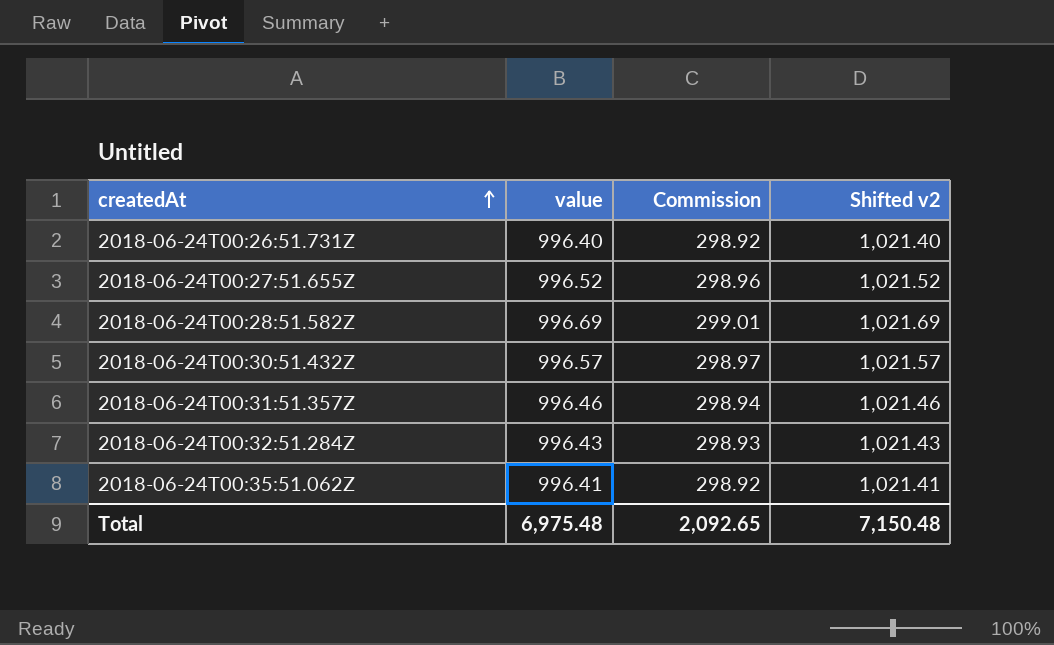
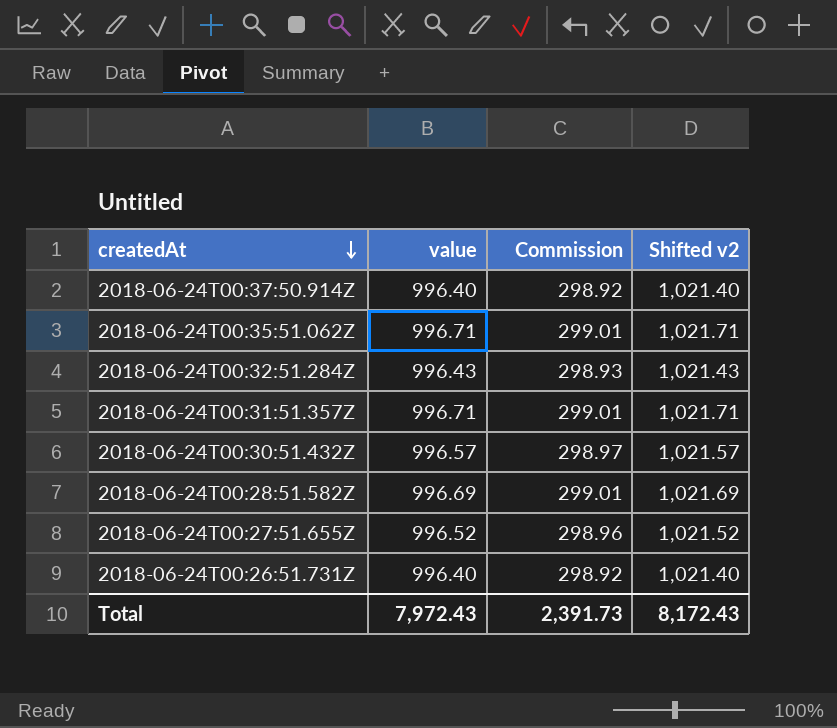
row order: createdAt ascending -> createdAt descending
row 2018-06-24T00:37:50.914Z: none -> 996.40 | 298.92 | 1,021.40
2018-06-24T00:35:51.062Z | value: 996.41 -> 996.71
2018-06-24T00:35:51.062Z | Commission: 298.92 -> 299.01
2018-06-24T00:35:51.062Z | Shifted v2: 1,021.41 -> 1,021.71
2018-06-24T00:31:51.357Z | value: 996.46 -> 996.71
2018-06-24T00:31:51.357Z | Commission: 298.94 -> 299.01
2018-06-24T00:31:51.357Z | Shifted v2: 1,021.46 -> 1,021.71
Total | value: 6,975.48 -> 7,972.43
Total | Commission: 2,092.65 -> 2,391.73
Total | Shifted v2: 7,150.48 -> 8,172.43

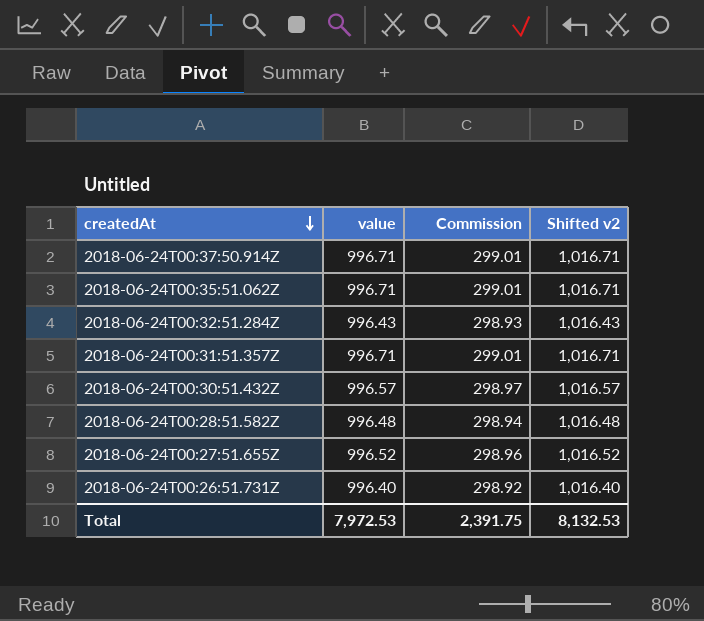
column Shifted v2 | formula: [value] + 25 -> [value] + 20
2018-06-24T00:37:50.914Z | value: 996.40 -> 996.71
2018-06-24T00:37:50.914Z | Commission: 298.92 -> 299.01
2018-06-24T00:28:51.582Z | value: 996.69 -> 996.48
2018-06-24T00:28:51.582Z | Commission: 299.01 -> 298.94
Total | value: 7,972.43 -> 7,972.53
Total | Commission: 2,391.73 -> 2,391.75
Total | Shifted v2: 8,172.43 -> 8,132.53

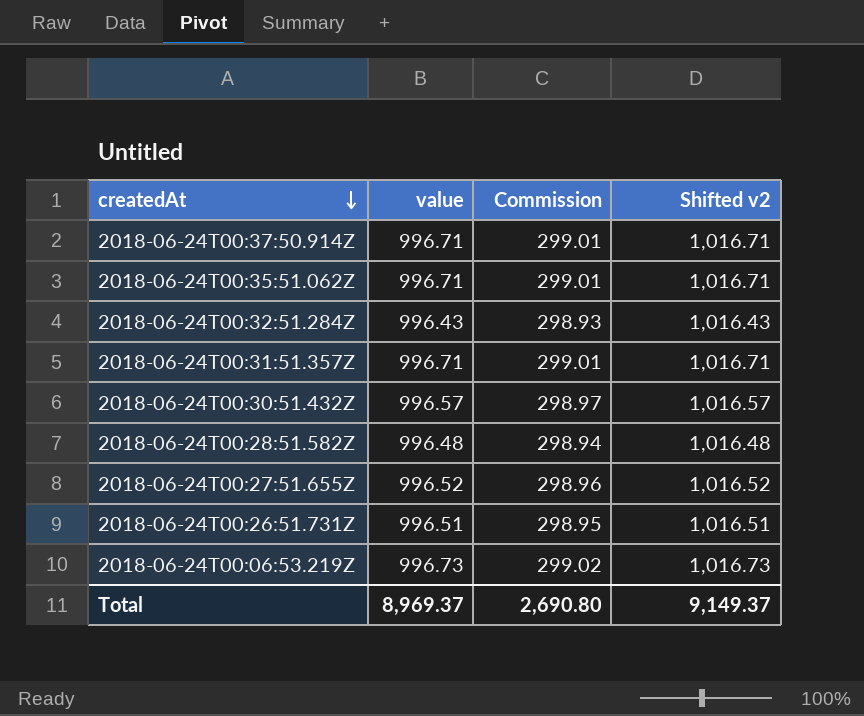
2018-06-24T00:26:51.731Z | value: 996.40 -> 996.51
2018-06-24T00:26:51.731Z | Commission: 298.92 -> 298.95
2018-06-24T00:26:51.731Z | Shifted v2: 1,016.40 -> 1,016.51
row 2018-06-24T00:06:53.219Z: none -> 996.73 | 299.02 | 1,016.73
Total | value: 7,972.53 -> 8,969.37
Total | Commission: 2,391.75 -> 2,690.80
Total | Shifted v2: 8,132.53 -> 9,149.37

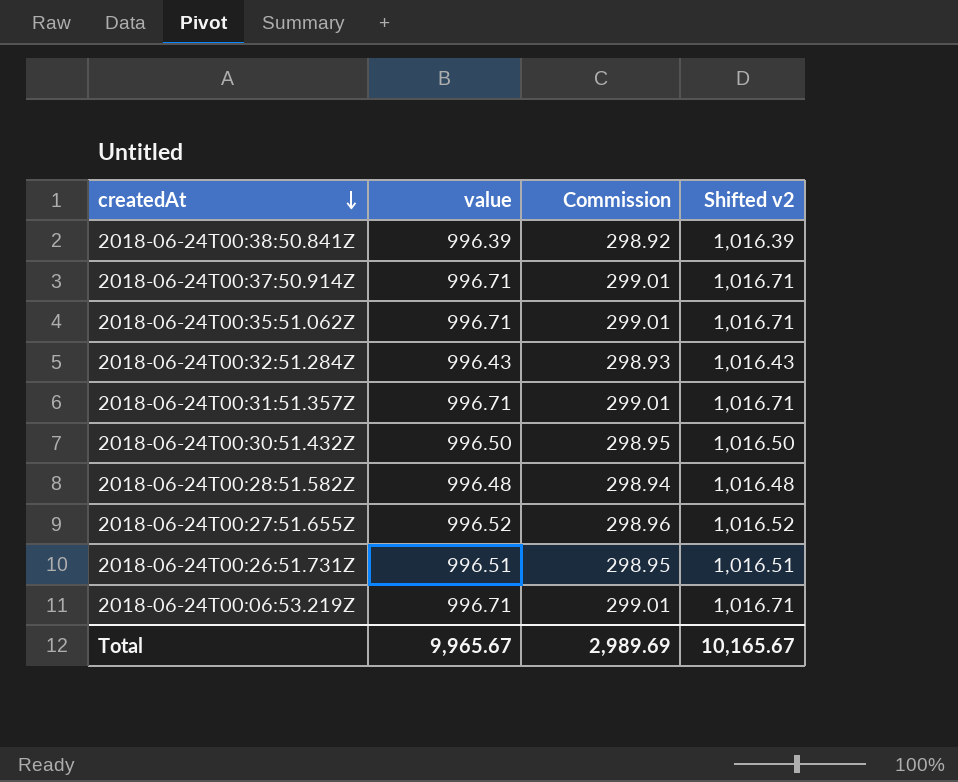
row 2018-06-24T00:38:50.841Z: none -> 996.39 | 298.92 | 1,016.39
2018-06-24T00:30:51.432Z | value: 996.57 -> 996.50
2018-06-24T00:30:51.432Z | Commission: 298.97 -> 298.95
2018-06-24T00:30:51.432Z | Shifted v2: 1,016.57 -> 1,016.50
2018-06-24T00:06:53.219Z | value: 996.73 -> 996.71
2018-06-24T00:06:53.219Z | Commission: 299.02 -> 299.01
2018-06-24T00:06:53.219Z | Shifted v2: 1,016.73 -> 1,016.71
Total | value: 8,969.37 -> 9,965.67
Total | Commission: 2,690.80 -> 2,989.69
Total | Shifted v2: 9,149.37 -> 10,165.67

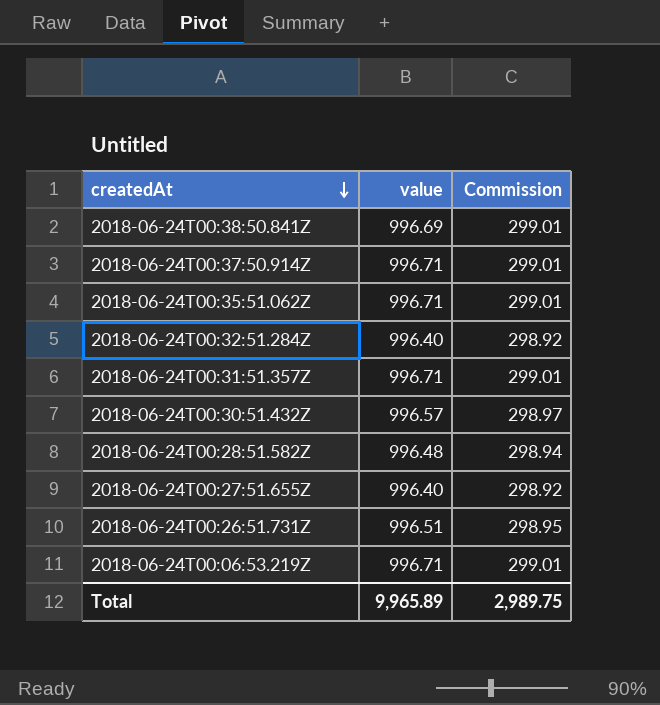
column Shifted v2 | formula: [value] + 20 -> none
2018-06-24T00:38:50.841Z | value: 996.39 -> 996.69
2018-06-24T00:38:50.841Z | Commission: 298.92 -> 299.01
2018-06-24T00:32:51.284Z | value: 996.43 -> 996.40
2018-06-24T00:32:51.284Z | Commission: 298.93 -> 298.92
2018-06-24T00:30:51.432Z | value: 996.50 -> 996.57
2018-06-24T00:30:51.432Z | Commission: 298.95 -> 298.97
2018-06-24T00:27:51.655Z | value: 996.52 -> 996.40
2018-06-24T00:27:51.655Z | Commission: 298.96 -> 298.92
Total | value: 9,965.67 -> 9,965.89
Total | Commission: 2,989.69 -> 2,989.75

